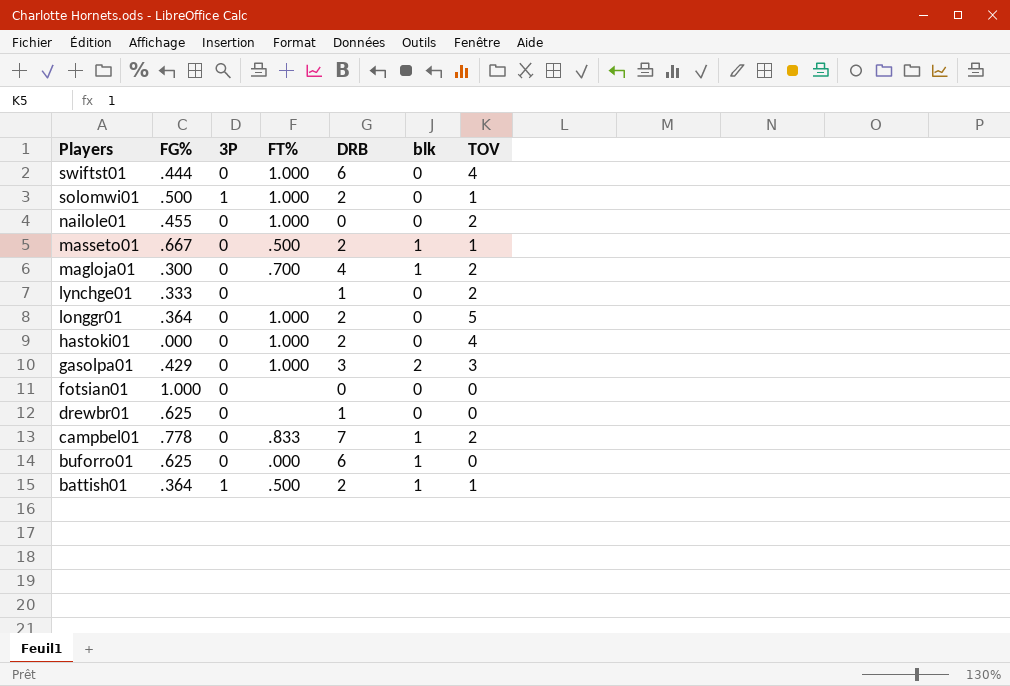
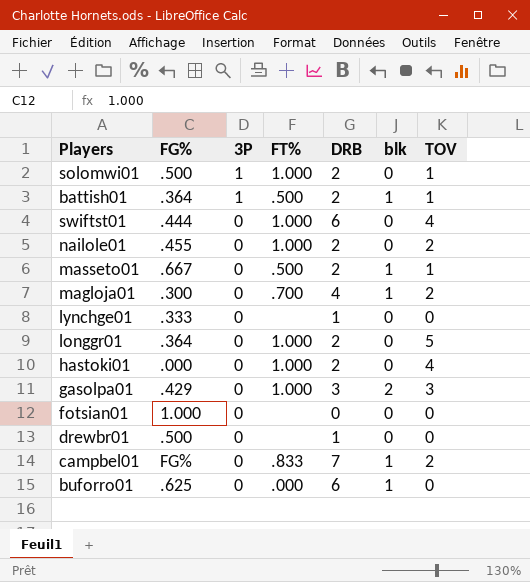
row order: Players descending -> 3P descending
nailole01 | DRB: 0 -> 2
lynchge01 | TOV: 2 -> 0
drewbr01 | FG%: .625 -> .500
campbel01 | FG%: .778 -> FG%

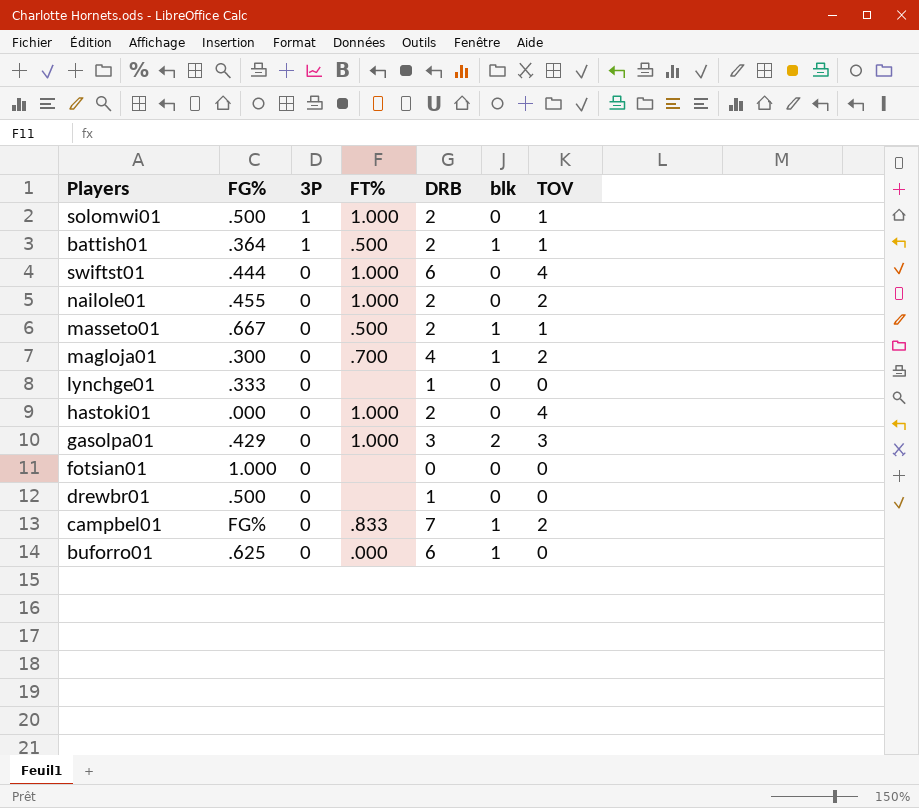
row longgr01: .364 | 0 | 1.000 | 2 | 0 | 5 -> none

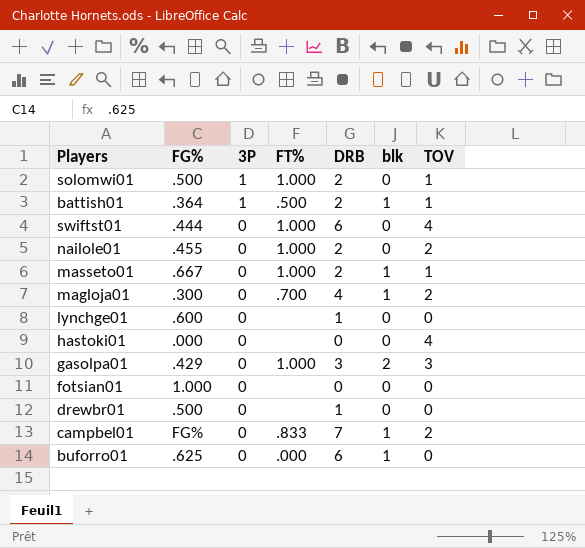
masseto01 | FT%: .500 -> 1.000
lynchge01 | FG%: .333 -> .600
hastoki01 | FT%: 1.000 -> none
hastoki01 | DRB: 2 -> 0

